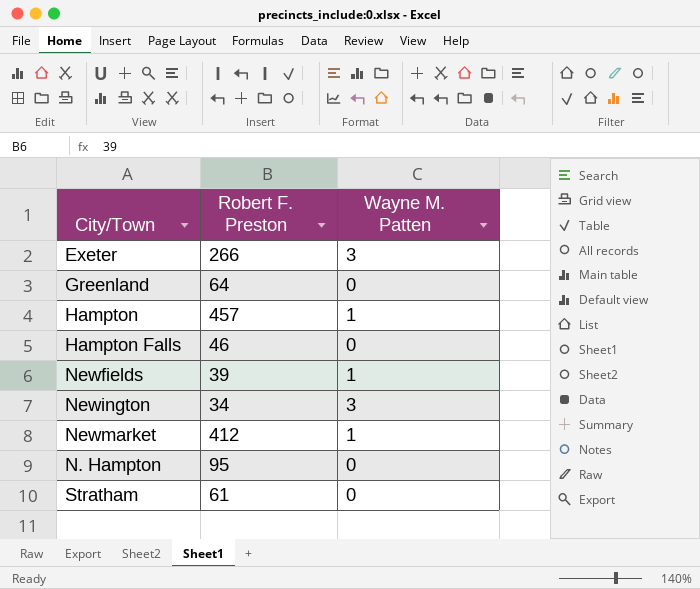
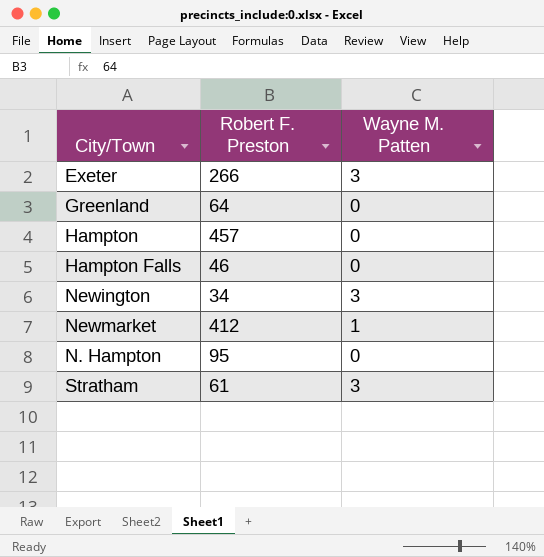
row Newfields: 39 | 1 -> none
Hampton | Wayne M. Patten: 1 -> 0
Stratham | Wayne M. Patten: 0 -> 3

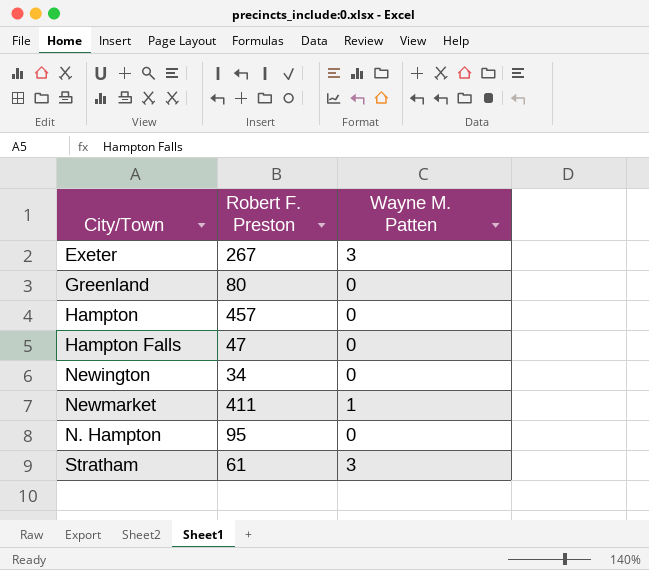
Exeter | Robert F. Preston: 266 -> 267
Greenland | Robert F. Preston: 64 -> 80
Hampton Falls | Robert F. Preston: 46 -> 47
Newington | Wayne M. Patten: 3 -> 0
Newmarket | Robert F. Preston: 412 -> 411

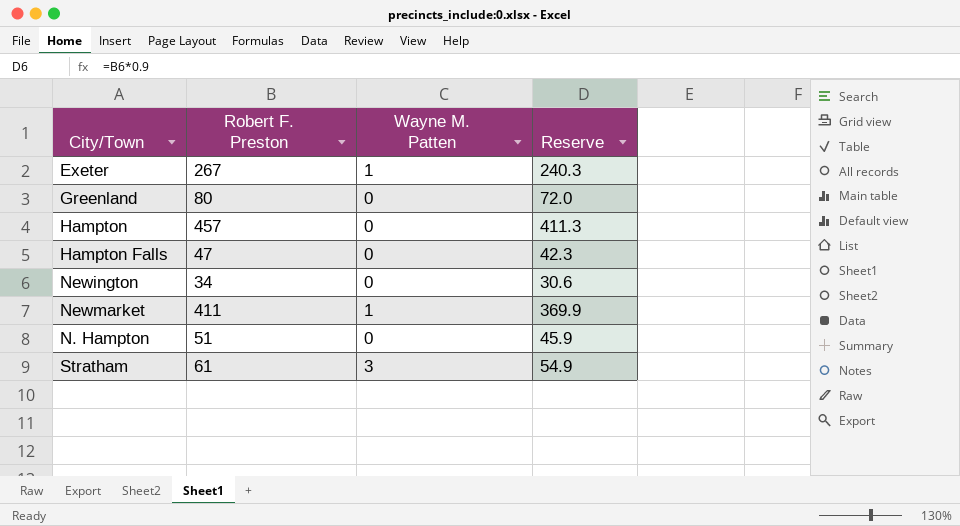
column Reserve | formula: none -> [Robert F. Preston] * 0.9
Exeter | Wayne M. Patten: 3 -> 1
N. Hampton | Robert F. Preston: 95 -> 51

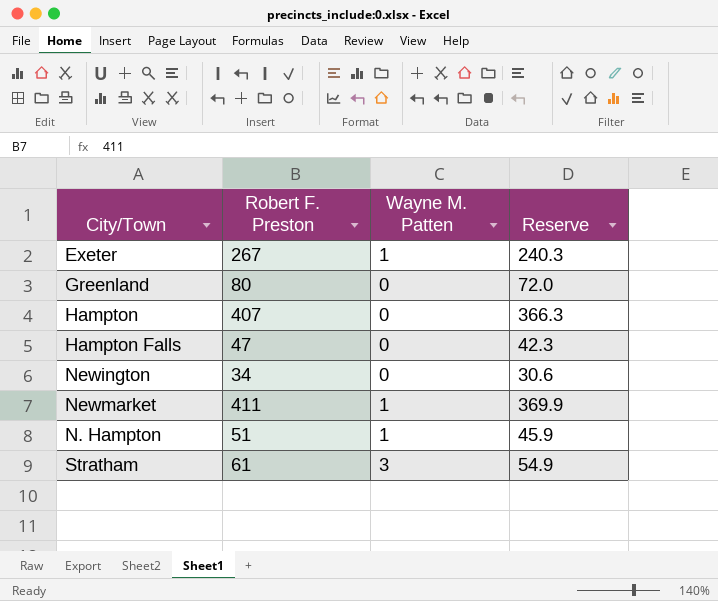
Hampton | Robert F. Preston: 457 -> 407
Hampton | Reserve: 411.3 -> 366.3
N. Hampton | Wayne M. Patten: 0 -> 1

